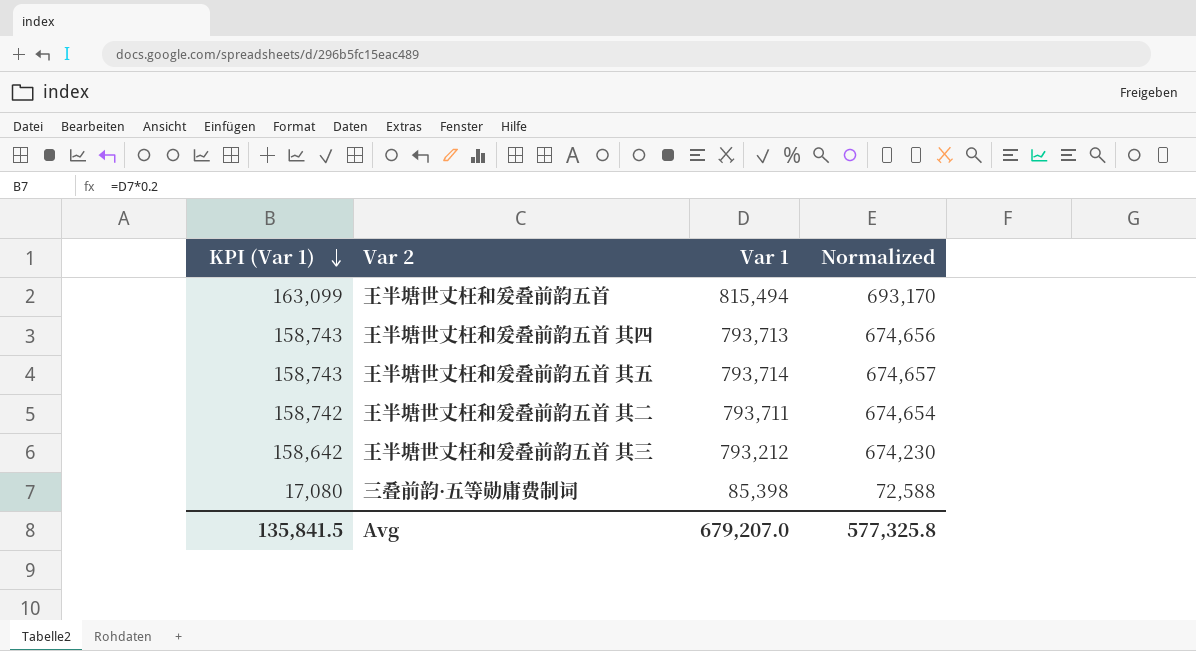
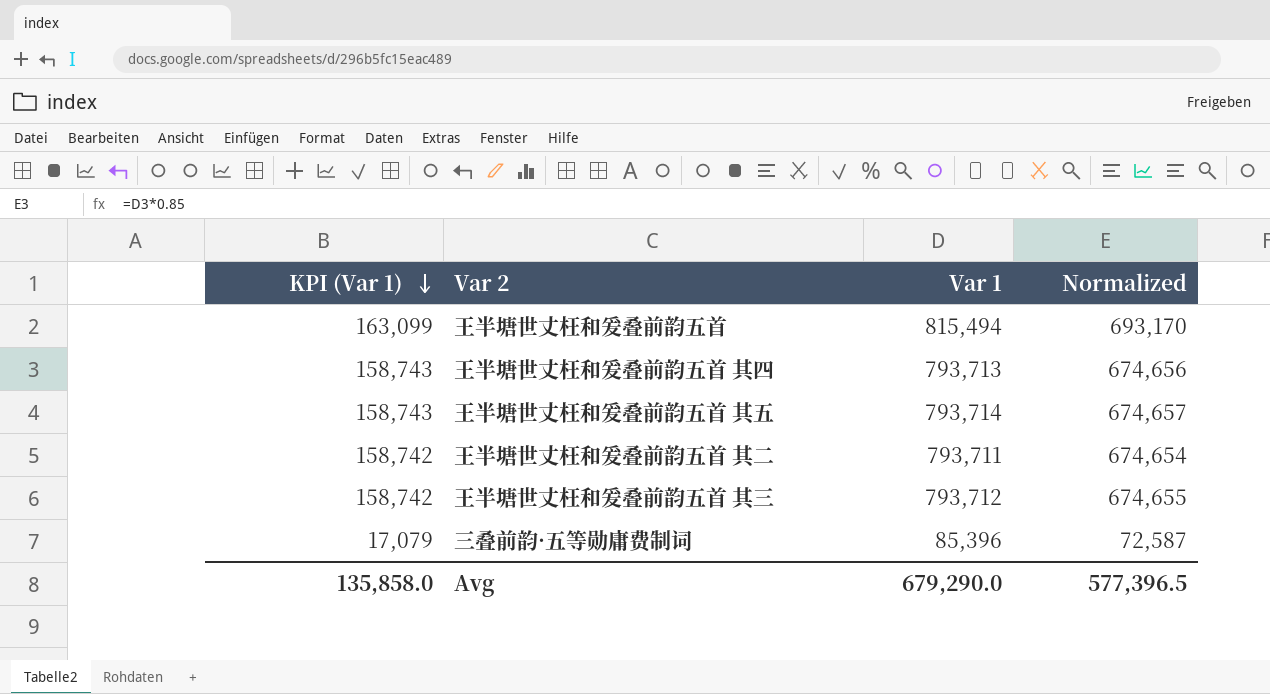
王半塘世丈枉和爰叠前韵五首 其三 | KPI (Var 1): 158,642 -> 158,742
王半塘世丈枉和爰叠前韵五首 其三 | Var 1: 793,212 -> 793,712
王半塘世丈枉和爰叠前韵五首 其三 | Normalized: 674,230 -> 674,655
三叠前韵·五等勋庸费制词 | KPI (Var 1): 17,080 -> 17,079
三叠前韵·五等勋庸费制词 | Var 1: 85,398 -> 85,396
三叠前韵·五等勋庸费制词 | Normalized: 72,588 -> 72,587
Avg | KPI (Var 1): 135,841.5 -> 135,858.0
Avg | Var 1: 679,207.0 -> 679,290.0
Avg | Normalized: 577,325.8 -> 577,396.5

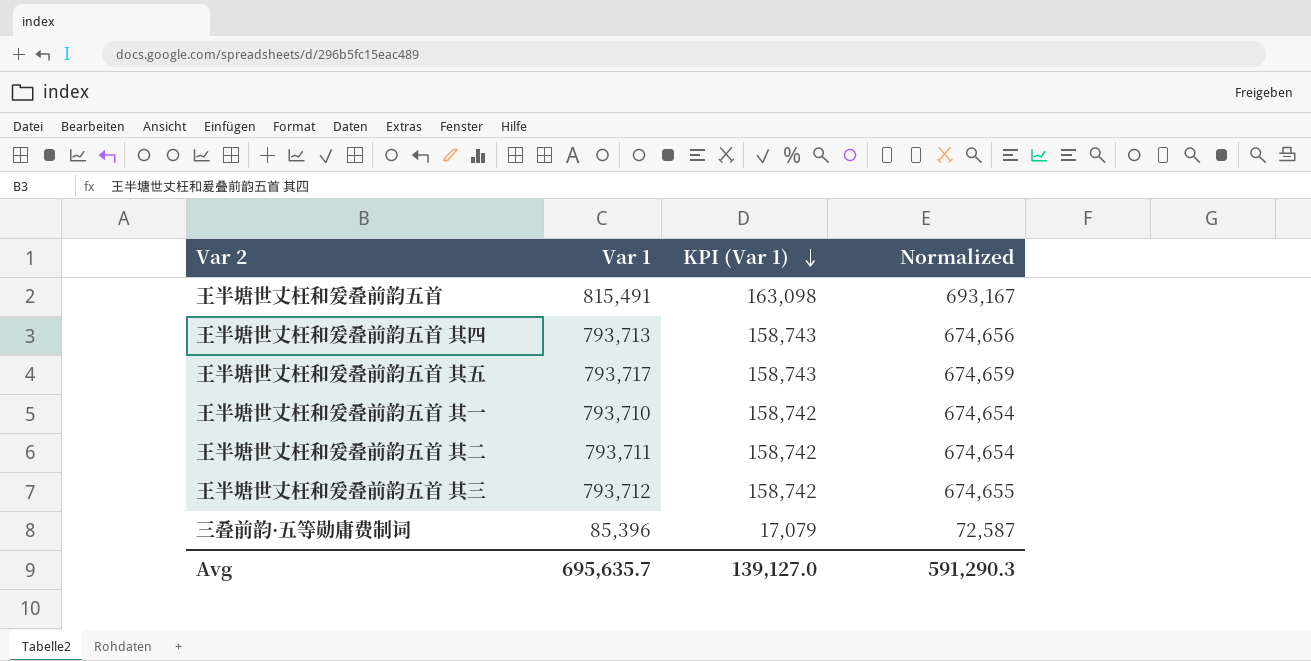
column KPI (Var 1) | position: 1 -> 3
王半塘世丈枉和爰叠前韵五首 | Var 1: 815,494 -> 815,491
王半塘世丈枉和爰叠前韵五首 | KPI (Var 1): 163,099 -> 163,098
王半塘世丈枉和爰叠前韵五首 | Normalized: 693,170 -> 693,167
王半塘世丈枉和爰叠前韵五首 其五 | Var 1: 793,714 -> 793,717
王半塘世丈枉和爰叠前韵五首 其五 | Normalized: 674,657 -> 674,659
row 王半塘世丈枉和爰叠前韵五首 其一: none -> 793,710 | 158,742 | 674,654
Avg | Var 1: 679,290.0 -> 695,635.7
Avg | KPI (Var 1): 135,858.0 -> 139,127.0
Avg | Normalized: 577,396.5 -> 591,290.3

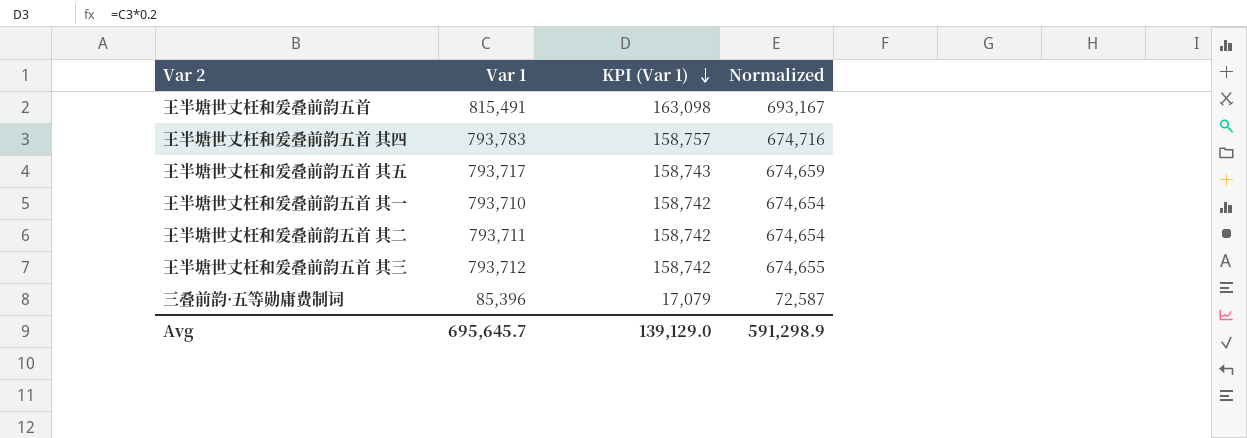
王半塘世丈枉和爰叠前韵五首 其四 | Var 1: 793,713 -> 793,783
王半塘世丈枉和爰叠前韵五首 其四 | KPI (Var 1): 158,743 -> 158,757
王半塘世丈枉和爰叠前韵五首 其四 | Normalized: 674,656 -> 674,716
Avg | Var 1: 695,635.7 -> 695,645.7
Avg | KPI (Var 1): 139,127.0 -> 139,129.0
Avg | Normalized: 591,290.3 -> 591,298.9

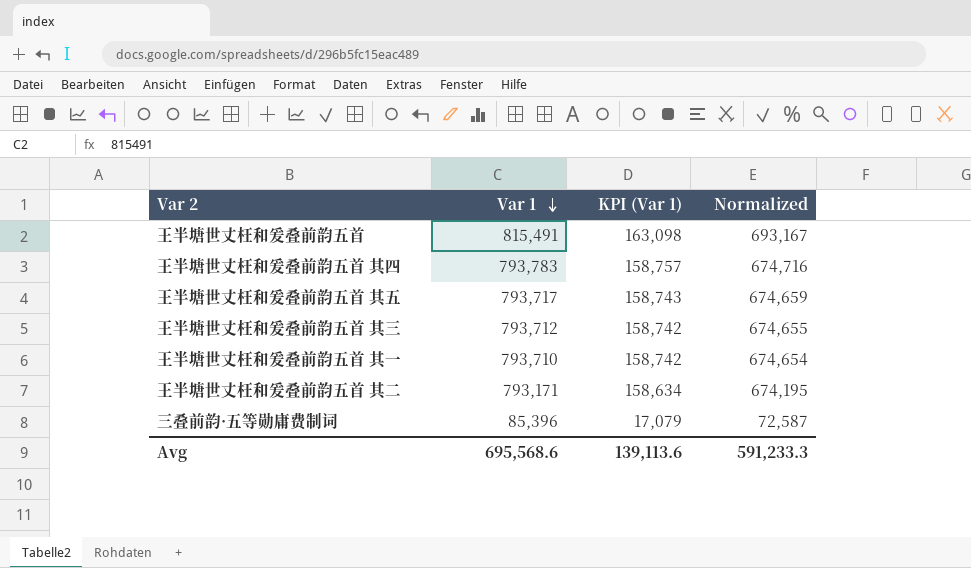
row order: KPI (Var 1) descending -> Var 1 descending
王半塘世丈枉和爰叠前韵五首 其二 | Var 1: 793,711 -> 793,171
王半塘世丈枉和爰叠前韵五首 其二 | KPI (Var 1): 158,742 -> 158,634
王半塘世丈枉和爰叠前韵五首 其二 | Normalized: 674,654 -> 674,195
Avg | Var 1: 695,645.7 -> 695,568.6
Avg | KPI (Var 1): 139,129.0 -> 139,113.6
Avg | Normalized: 591,298.9 -> 591,233.3

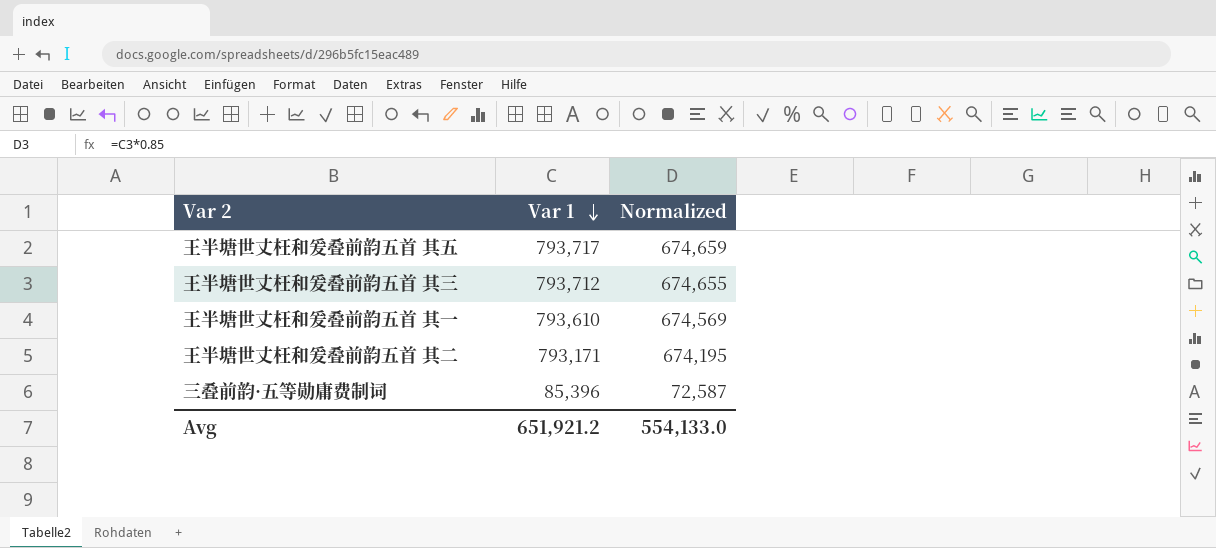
column KPI (Var 1) | formula: [Var 1] * 0.2 -> none
row 王半塘世丈枉和爰叠前韵五首: 815,491 | 163,098 | 693,167 -> none
row 王半塘世丈枉和爰叠前韵五首 其四: 793,783 | 158,757 | 674,716 -> none
王半塘世丈枉和爰叠前韵五首 其一 | Var 1: 793,710 -> 793,610
王半塘世丈枉和爰叠前韵五首 其一 | Normalized: 674,654 -> 674,569
Avg | Var 1: 695,568.6 -> 651,921.2
Avg | Normalized: 591,233.3 -> 554,133.0

